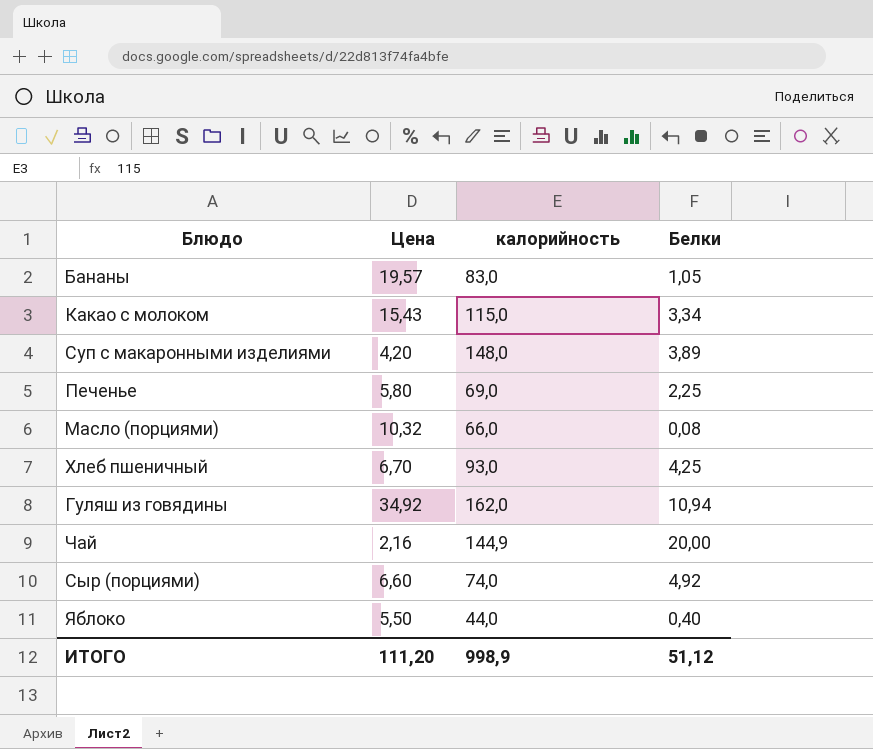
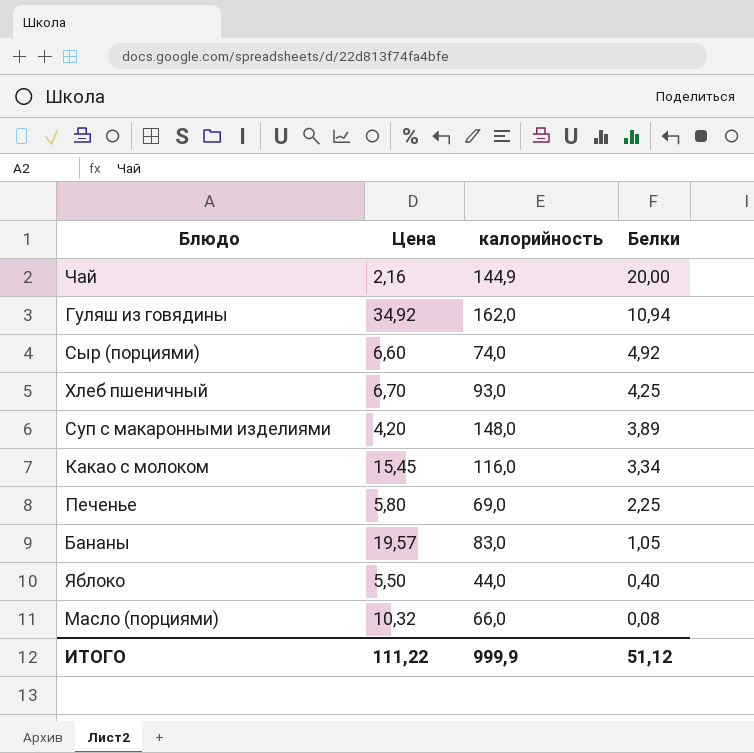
row order: none -> Белки descending
Какао с молоком | Цена: 15,43 -> 15,45
Какао с молоком | калорийность: 115,0 -> 116,0
ИТОГО | Цена: 111,20 -> 111,22
ИТОГО | калорийность: 998,9 -> 999,9

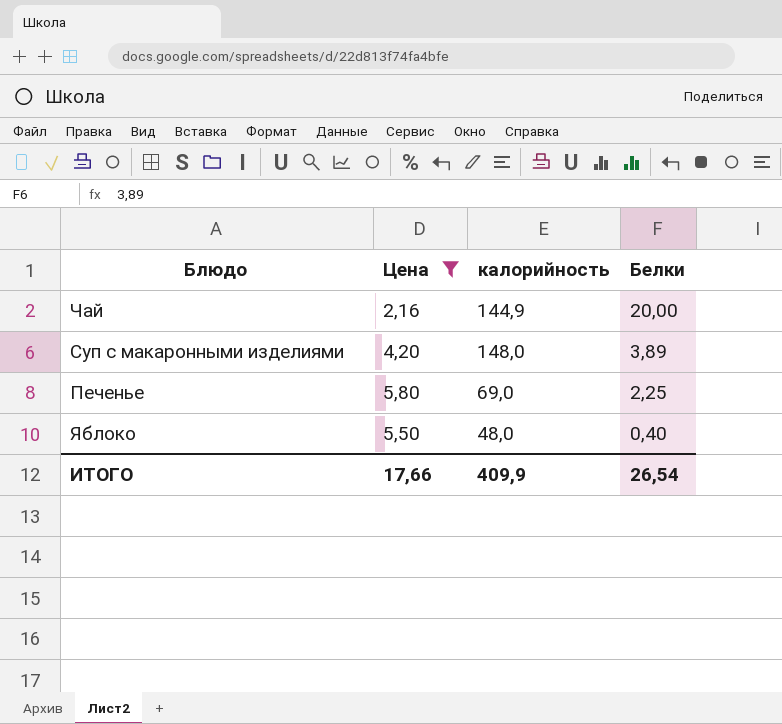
filter: none -> Цена <= 5,80
Яблоко | калорийность: 44,0 -> 48,0
ИТОГО | Цена: 111,22 -> 17,66
ИТОГО | калорийность: 999,9 -> 409,9
ИТОГО | Белки: 51,12 -> 26,54

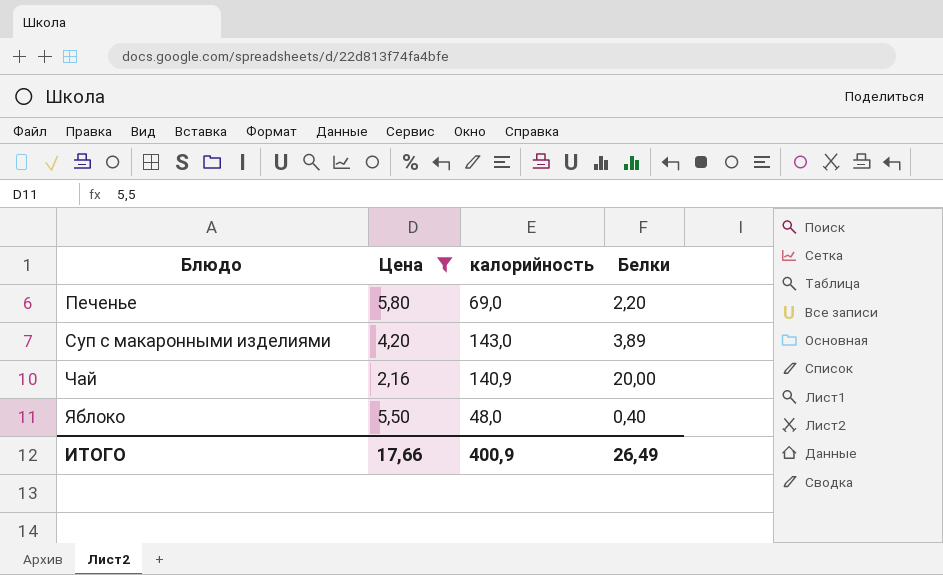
row order: Белки descending -> Блюдо ascending
Печенье | Белки: 2,25 -> 2,20
Суп с макаронными изделиями | калорийность: 148,0 -> 143,0
Чай | калорийность: 144,9 -> 140,9
ИТОГО | калорийность: 409,9 -> 400,9
ИТОГО | Белки: 26,54 -> 26,49

